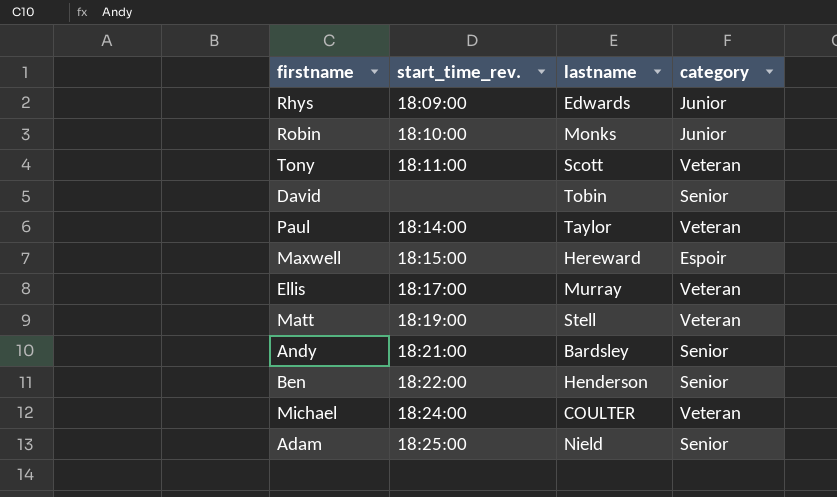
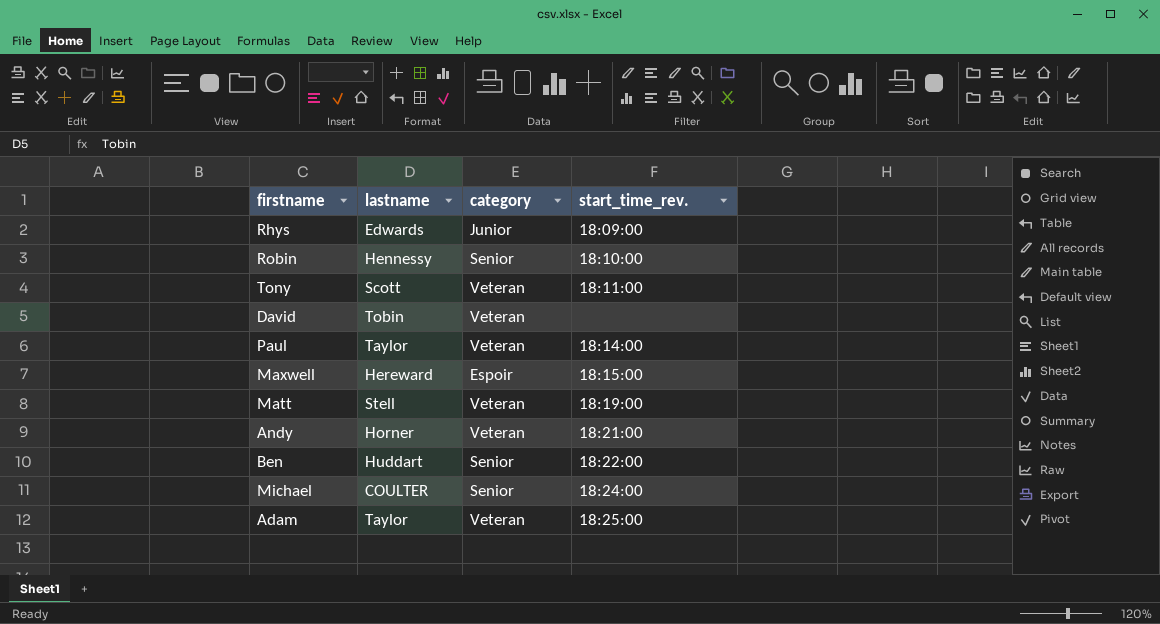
column start_time_rev. | position: 2 -> 4
row Ellis: 18:17:00 | Murray | Veteran -> none
Robin | lastname: Monks -> Hennessy
Robin | category: Junior -> Senior
David | category: Senior -> Veteran
Andy | lastname: Bardsley -> Horner
Andy | category: Senior -> Veteran
Ben | lastname: Henderson -> Huddart
Michael | category: Veteran -> Senior
Adam | lastname: Nield -> Taylor
Adam | category: Senior -> Veteran

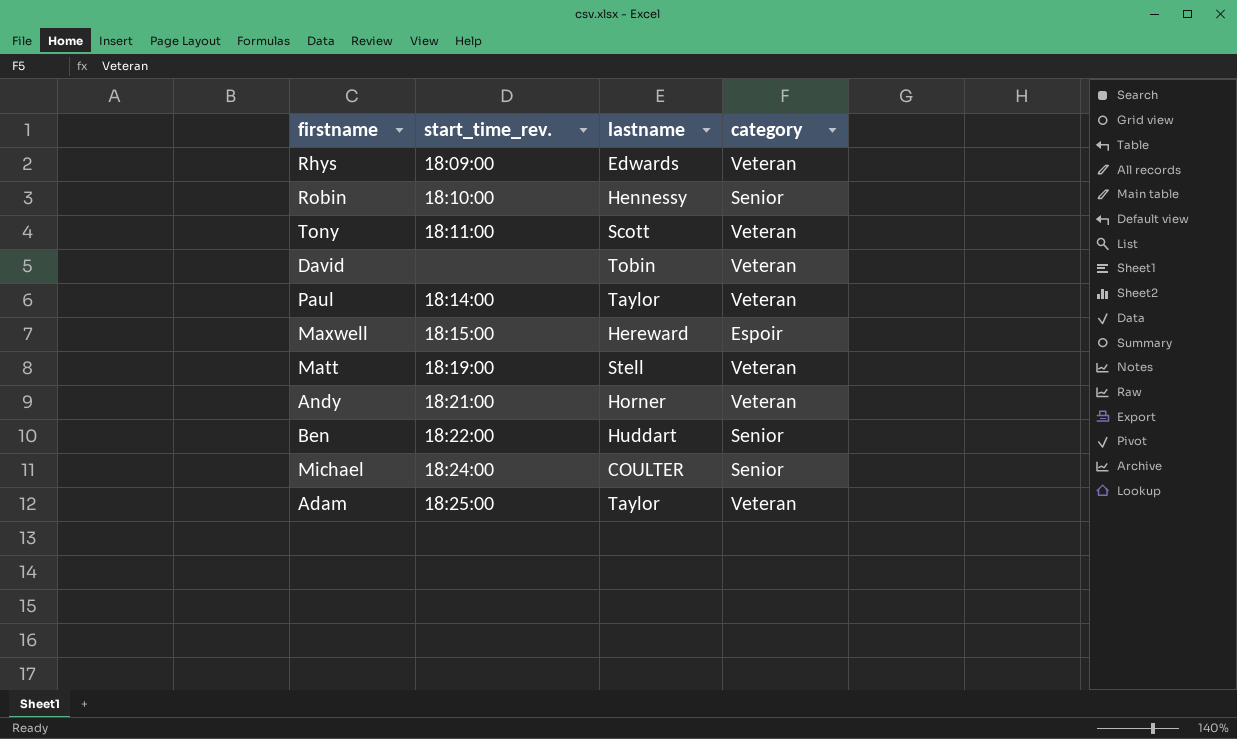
column start_time_rev. | position: 4 -> 2
Rhys | category: Junior -> Veteran

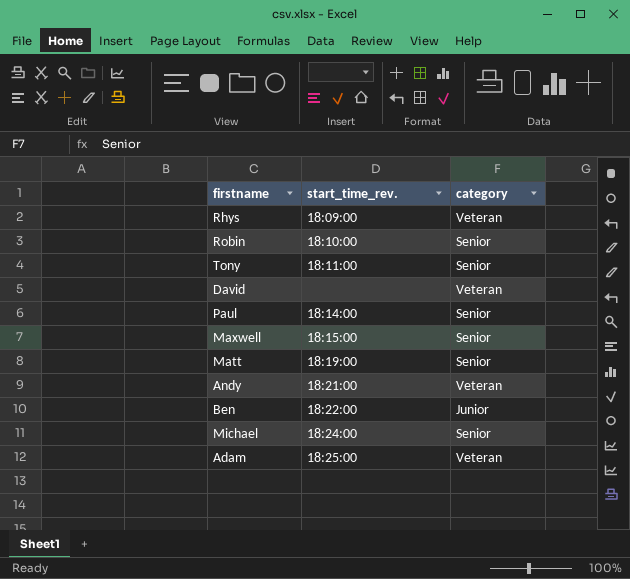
column lastname | position: 3 -> none
Tony | category: Veteran -> Senior
Paul | category: Veteran -> Senior
Maxwell | category: Espoir -> Senior
Matt | category: Veteran -> Senior
Ben | category: Senior -> Junior

